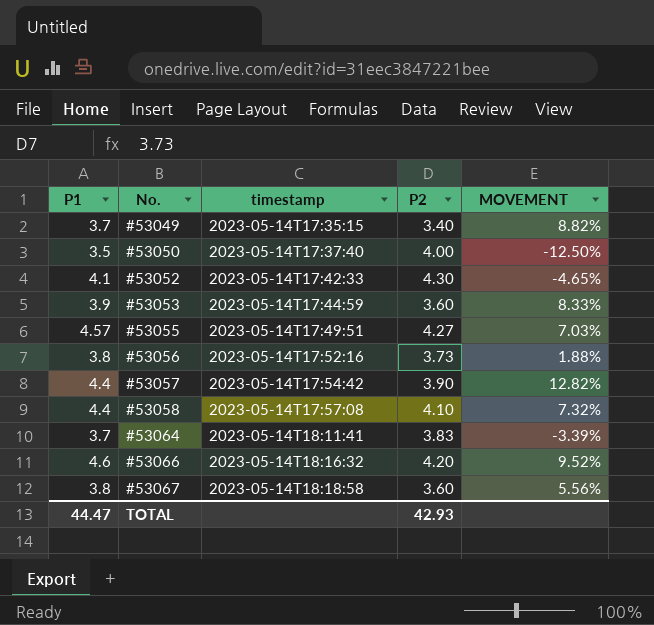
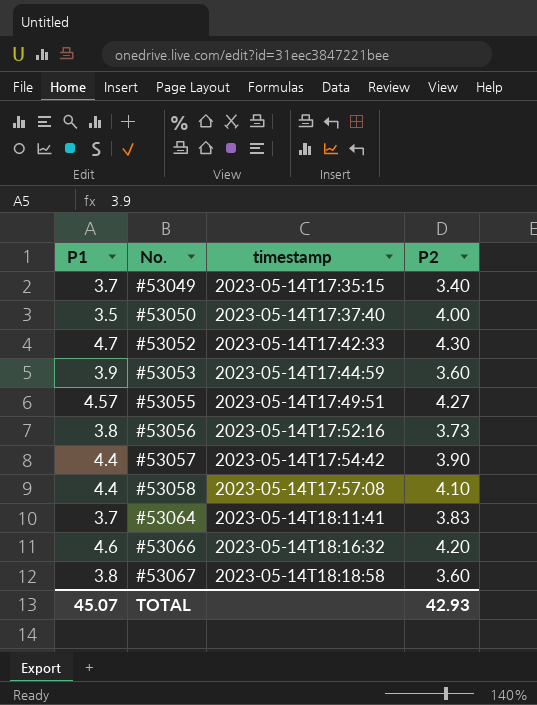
column MOVEMENT | formula: ([P1] - [P2]) / [P2] -> none
#53052 | P1: 4.1 -> 4.7
TOTAL | P1: 44.47 -> 45.07

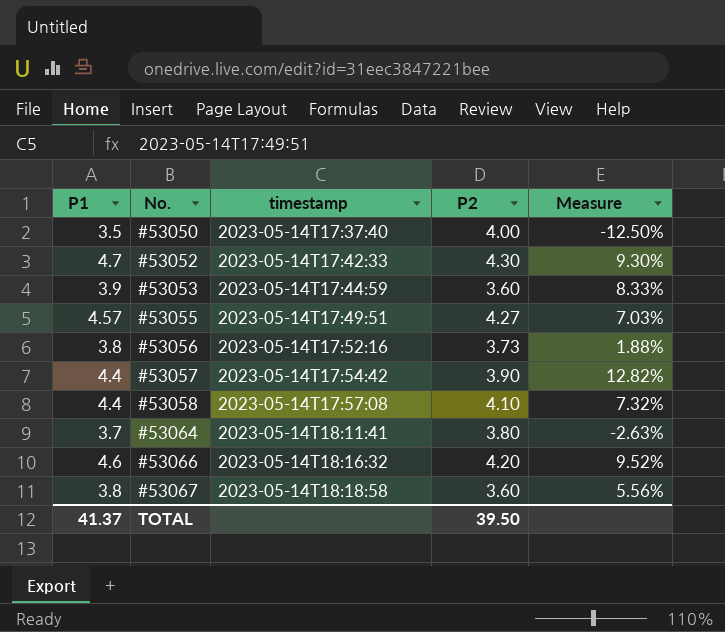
column Measure | formula: none -> ([P1] - [P2]) / [P2]
row #53049: 3.7 | 2023-05-14T17:35:15 | 3.40 -> none
#53064 | P2: 3.83 -> 3.80
TOTAL | P1: 45.07 -> 41.37
TOTAL | P2: 42.93 -> 39.50

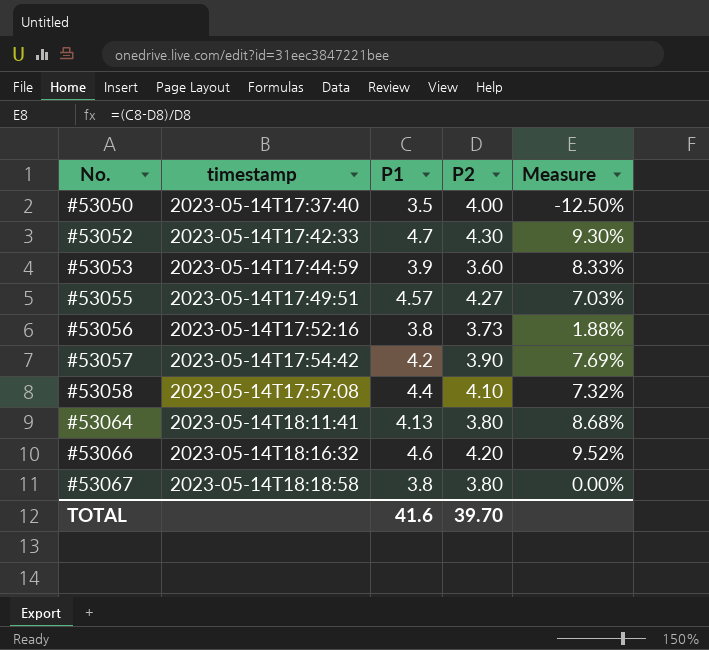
column P1 | position: 1 -> 3
#53057 | P1: 4.4 -> 4.2
#53057 | Measure: 12.82% -> 7.69%
#53064 | P1: 3.7 -> 4.13
#53064 | Measure: -2.63% -> 8.68%
#53067 | P2: 3.60 -> 3.80
#53067 | Measure: 5.56% -> 0.00%
TOTAL | P1: 41.37 -> 41.6
TOTAL | P2: 39.50 -> 39.70

